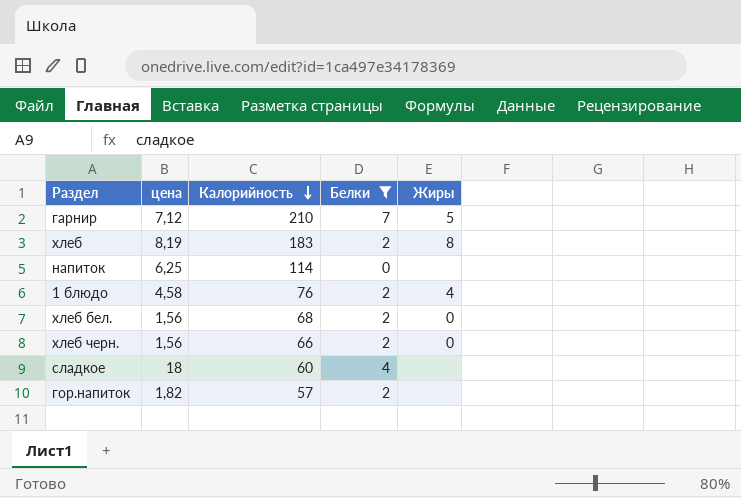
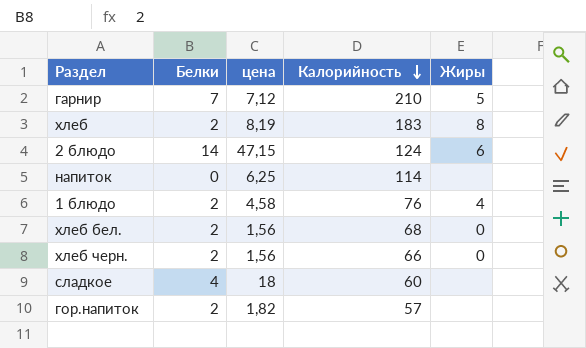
filter: Белки != 14 -> none
column Белки | position: 4 -> 2

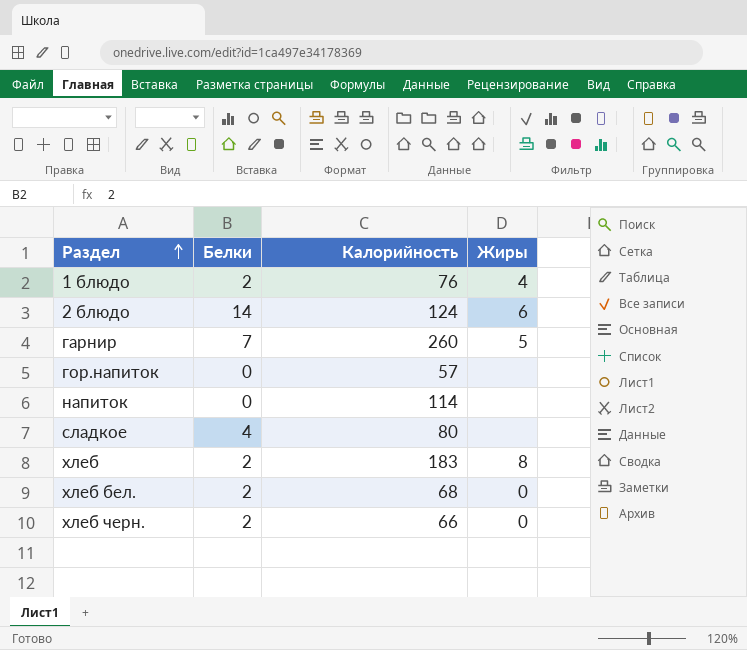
row order: Калорийность descending -> Раздел ascending
column цена | position: 3 -> none
гарнир | Калорийность: 210 -> 260
гор.напиток | Белки: 2 -> 0
сладкое | Калорийность: 60 -> 80

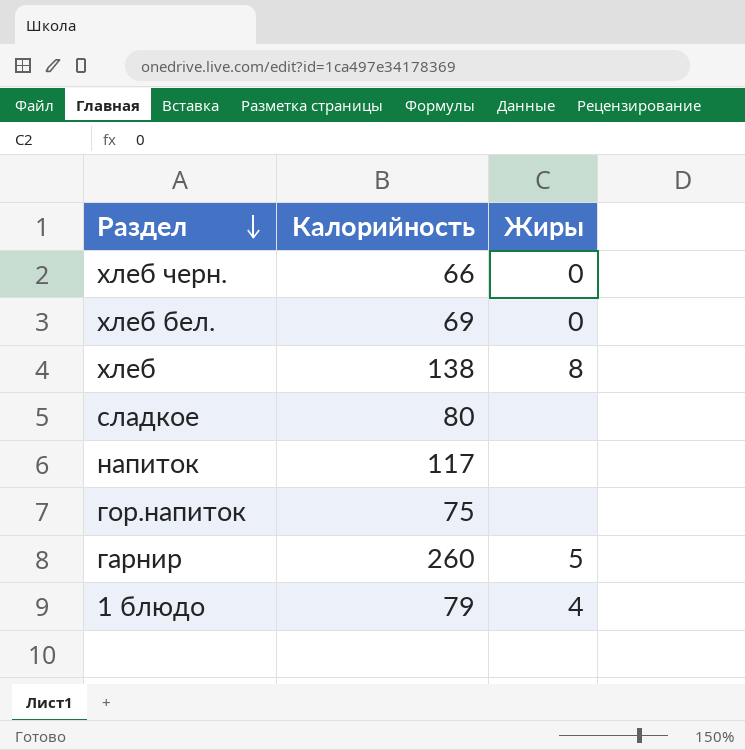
row order: Раздел ascending -> Раздел descending
column Белки | position: 2 -> none
row 2 блюдо: 14 | 124 | 6 -> none
хлеб бел. | Калорийность: 68 -> 69
хлеб | Калорийность: 183 -> 138
напиток | Калорийность: 114 -> 117
гор.напиток | Калорийность: 57 -> 75
1 блюдо | Калорийность: 76 -> 79

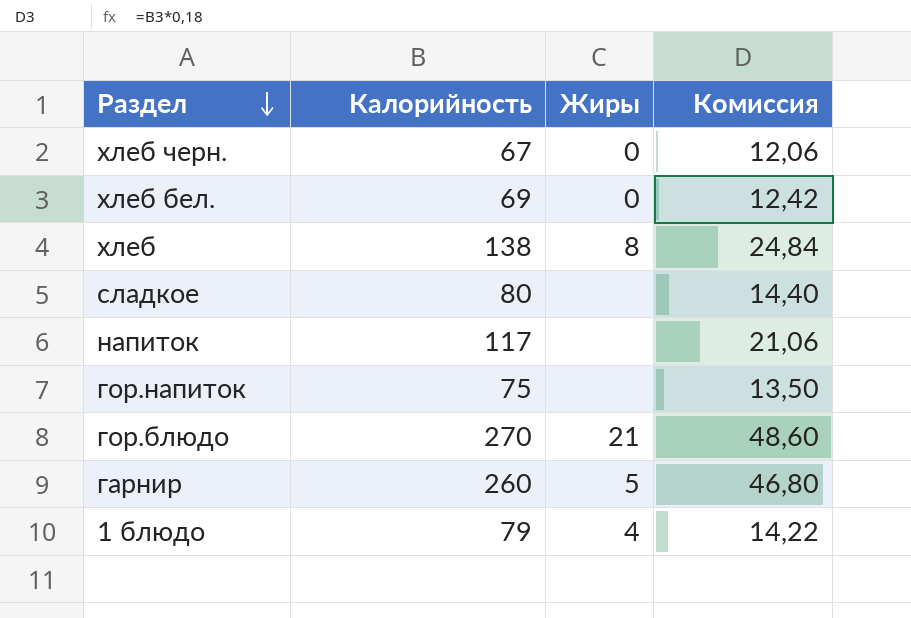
column Комиссия | formula: none -> [Калорийность] * 0,18
хлеб черн. | Калорийность: 66 -> 67
row гор.блюдо: none -> 270 | 21 | 48,60

